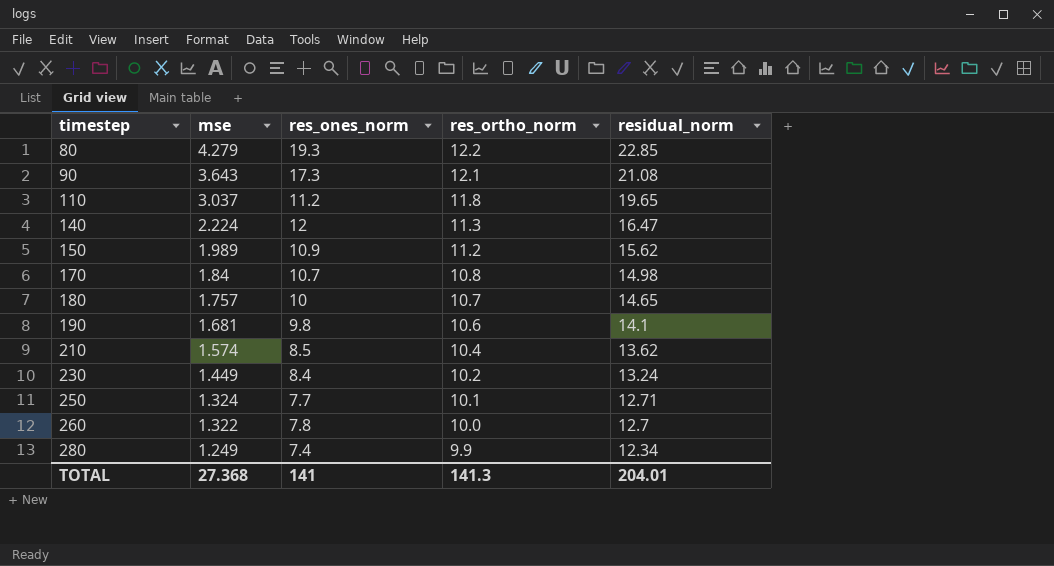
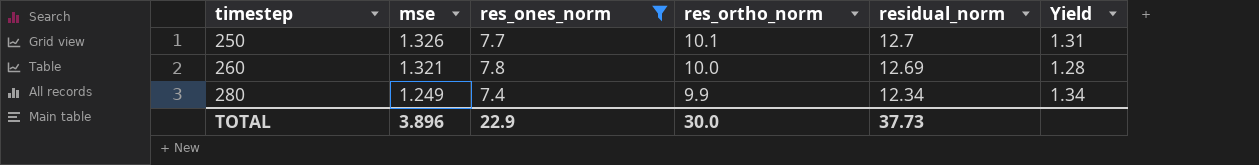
filter: none -> res_ones_norm <= 7.8
column Yield | formula: none -> [res_ortho_norm] / [res_ones_norm]
250 | mse: 1.324 -> 1.326
250 | residual_norm: 12.71 -> 12.7
260 | mse: 1.322 -> 1.321
260 | residual_norm: 12.7 -> 12.69
TOTAL | mse: 27.368 -> 3.896
TOTAL | res_ones_norm: 141 -> 22.9
TOTAL | res_ortho_norm: 141.3 -> 30.0
TOTAL | residual_norm: 204.01 -> 37.73

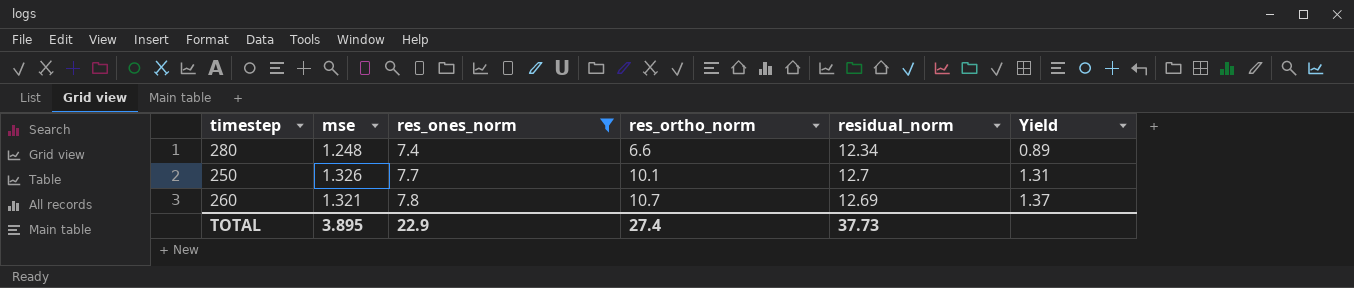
row order: timestep ascending -> res_ones_norm ascending
280 | mse: 1.249 -> 1.248
280 | res_ortho_norm: 9.9 -> 6.6
280 | Yield: 1.34 -> 0.89
260 | res_ortho_norm: 10.0 -> 10.7
260 | Yield: 1.28 -> 1.37
TOTAL | mse: 3.896 -> 3.895
TOTAL | res_ortho_norm: 30.0 -> 27.4

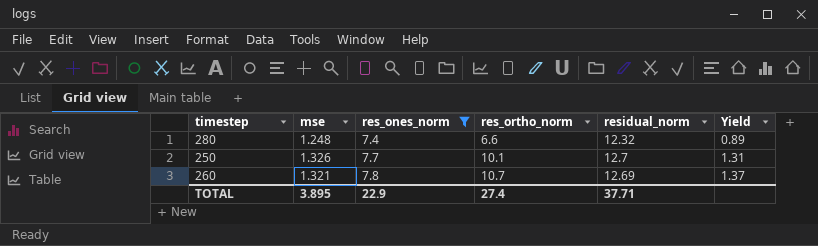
280 | residual_norm: 12.34 -> 12.32
TOTAL | residual_norm: 37.73 -> 37.71

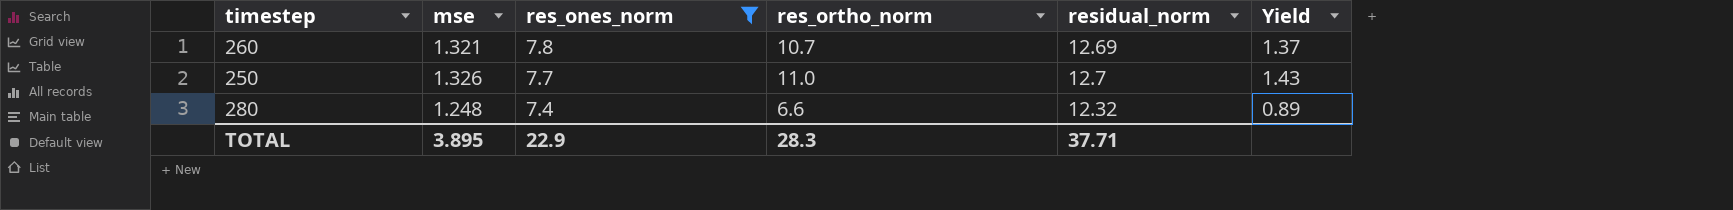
row order: res_ones_norm ascending -> res_ones_norm descending
250 | res_ortho_norm: 10.1 -> 11.0
250 | Yield: 1.31 -> 1.43
TOTAL | res_ortho_norm: 27.4 -> 28.3

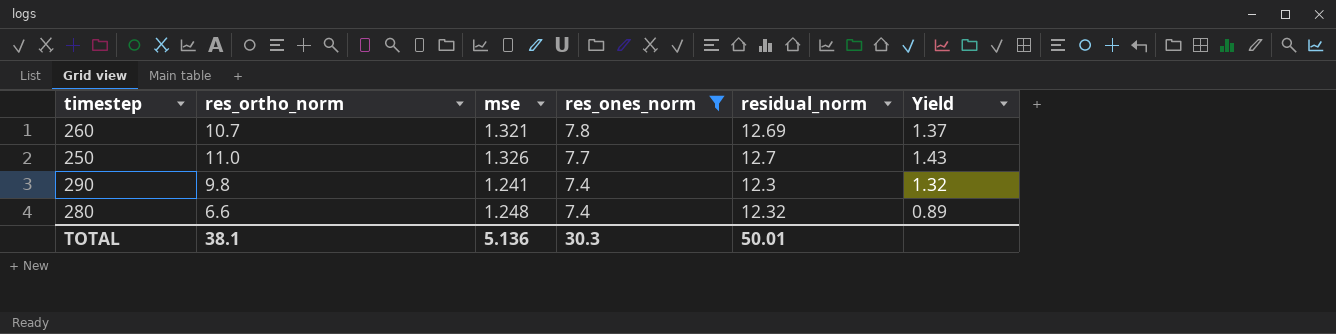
column res_ortho_norm | position: 4 -> 2
row 290: none -> 9.8 | 1.241 | 7.4 | 12.3 | 1.32
TOTAL | res_ortho_norm: 28.3 -> 38.1
TOTAL | mse: 3.895 -> 5.136
TOTAL | res_ones_norm: 22.9 -> 30.3
TOTAL | residual_norm: 37.71 -> 50.01

